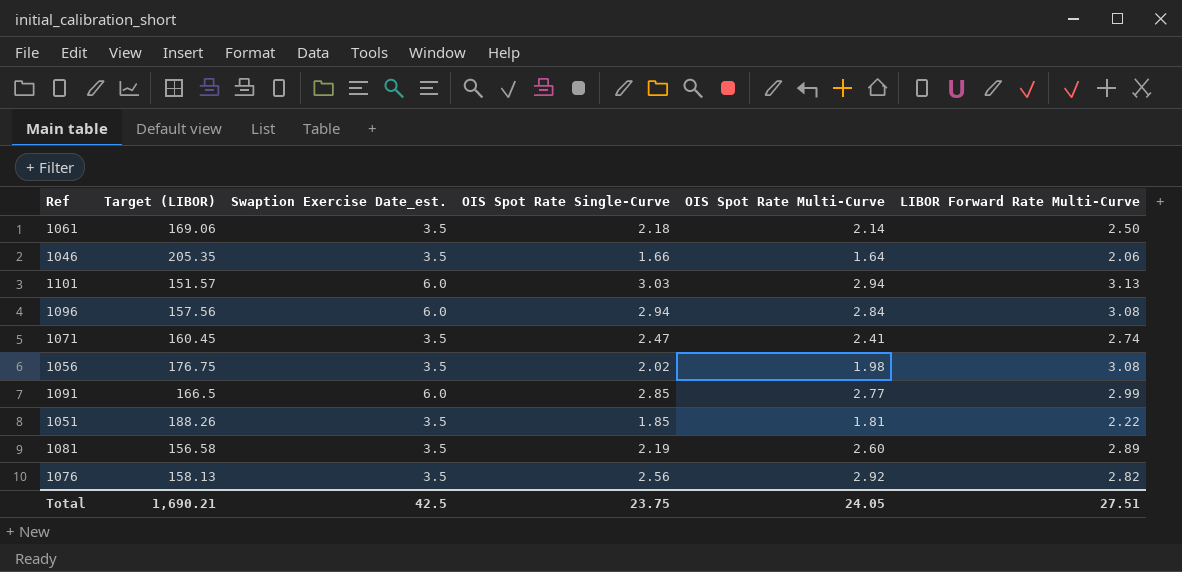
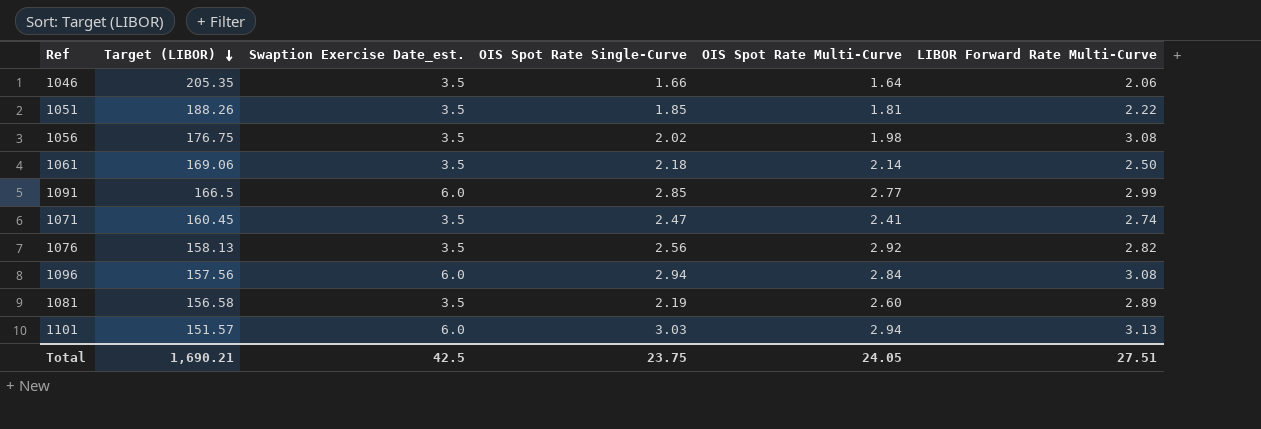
row order: none -> Target (LIBOR) descending

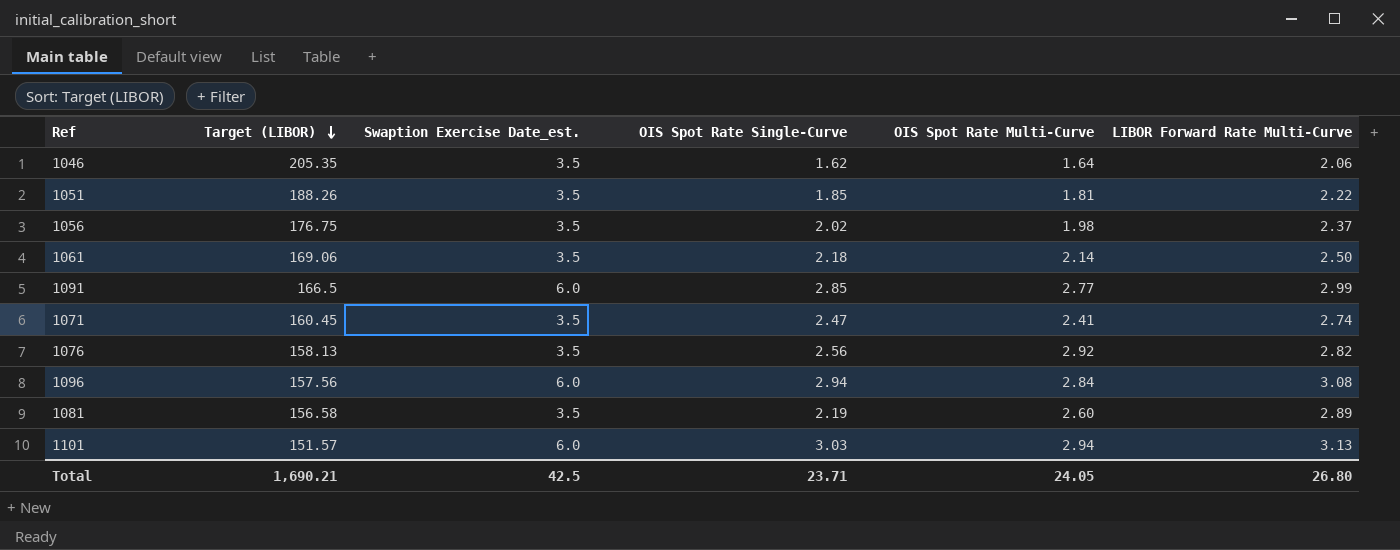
1046 | OIS Spot Rate Single-Curve: 1.66 -> 1.62
1056 | LIBOR Forward Rate Multi-Curve: 3.08 -> 2.37
Total | OIS Spot Rate Single-Curve: 23.75 -> 23.71
Total | LIBOR Forward Rate Multi-Curve: 27.51 -> 26.80

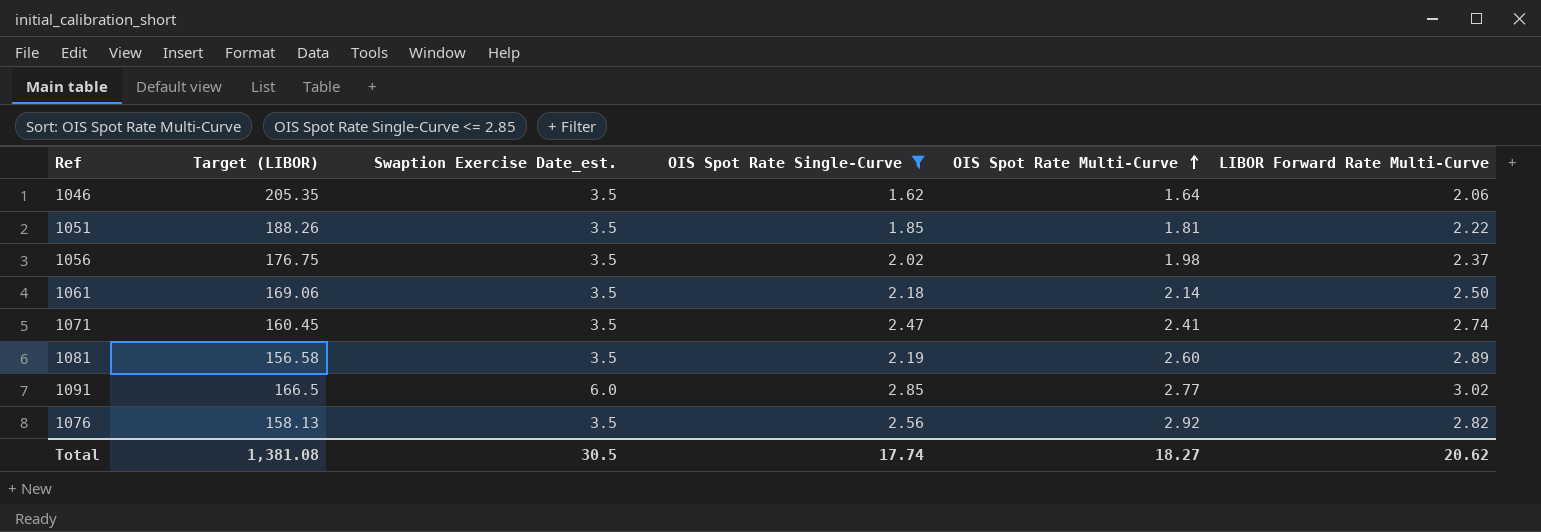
filter: none -> OIS Spot Rate Single-Curve <= 2.85
row order: Target (LIBOR) descending -> OIS Spot Rate Multi-Curve ascending
1091 | LIBOR Forward Rate Multi-Curve: 2.99 -> 3.02
Total | Target (LIBOR): 1,690.21 -> 1,381.08
Total | Swaption Exercise Date_est.: 42.5 -> 30.5
Total | OIS Spot Rate Single-Curve: 23.71 -> 17.74
Total | OIS Spot Rate Multi-Curve: 24.05 -> 18.27
Total | LIBOR Forward Rate Multi-Curve: 26.80 -> 20.62

